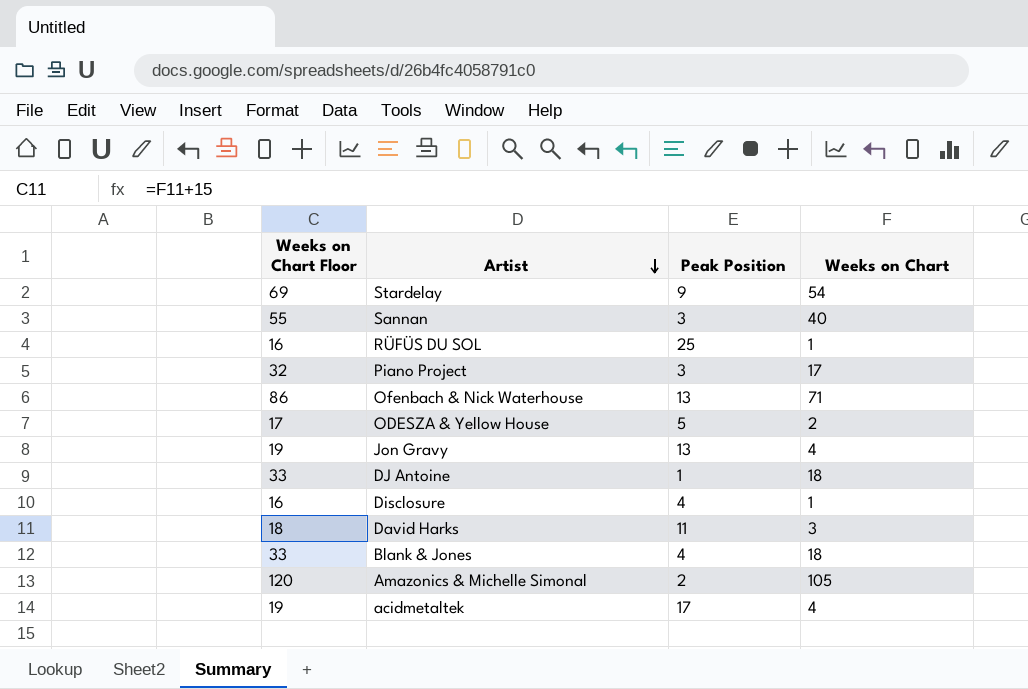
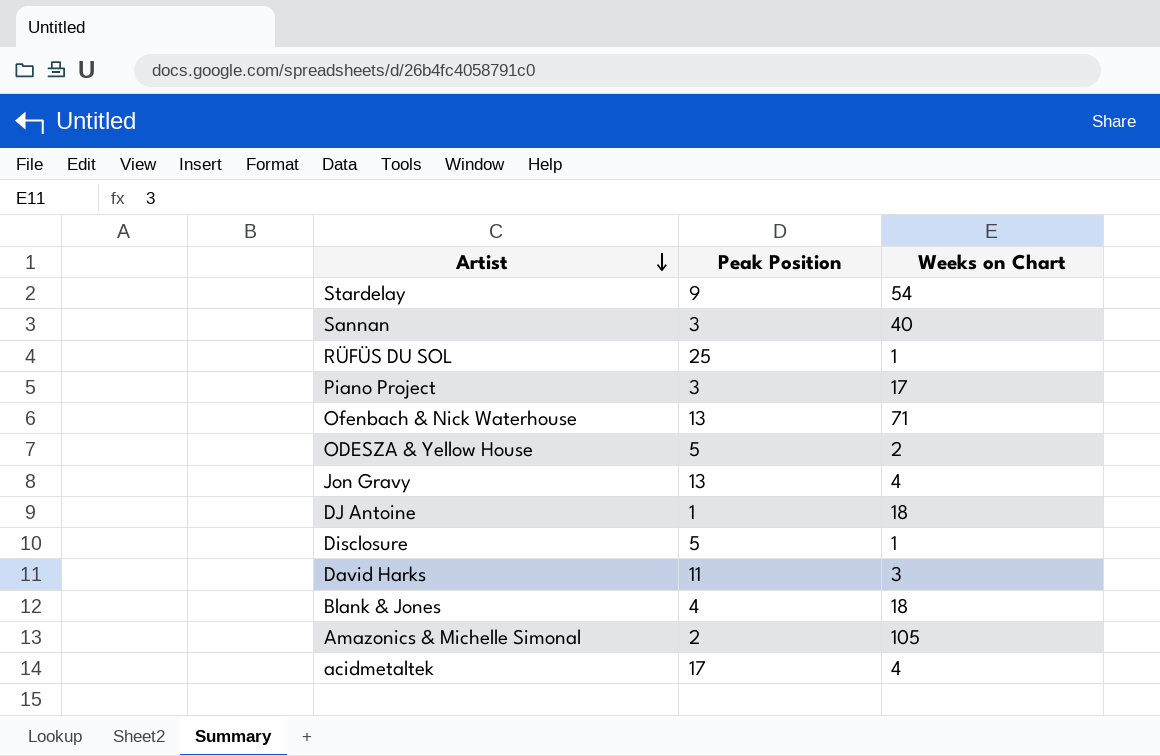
column Weeks on Chart Floor | formula: [Weeks on Chart] + 15 -> none
Disclosure | Peak Position: 4 -> 5

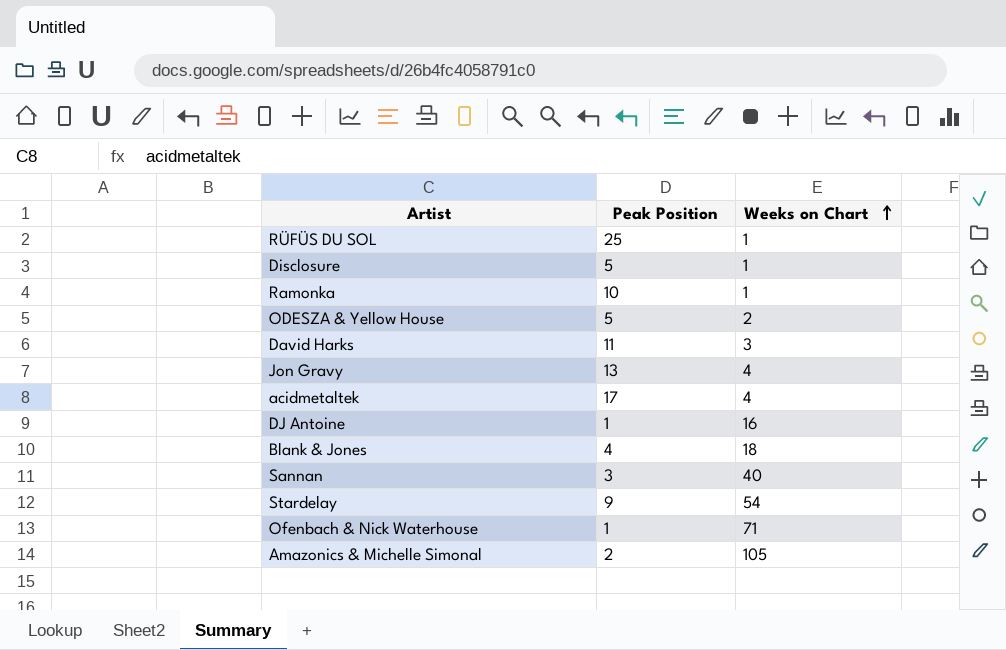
row order: Artist descending -> Weeks on Chart ascending
row Piano Project: 3 | 17 -> none
row Ramonka: none -> 10 | 1
DJ Antoine | Weeks on Chart: 18 -> 16
Ofenbach & Nick Waterhouse | Peak Position: 13 -> 1

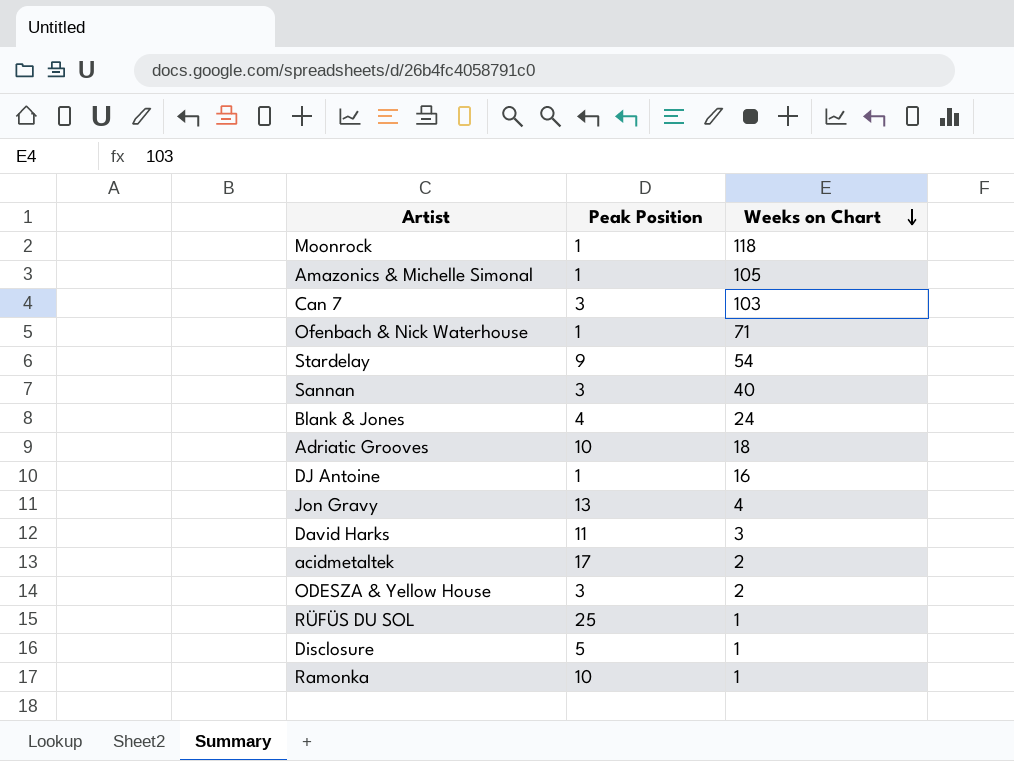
row order: Weeks on Chart ascending -> Weeks on Chart descending
row Moonrock: none -> 1 | 118
Amazonics & Michelle Simonal | Peak Position: 2 -> 1
row Can 7: none -> 3 | 103
Blank & Jones | Weeks on Chart: 18 -> 24
row Adriatic Grooves: none -> 10 | 18
acidmetaltek | Weeks on Chart: 4 -> 2
ODESZA & Yellow House | Peak Position: 5 -> 3

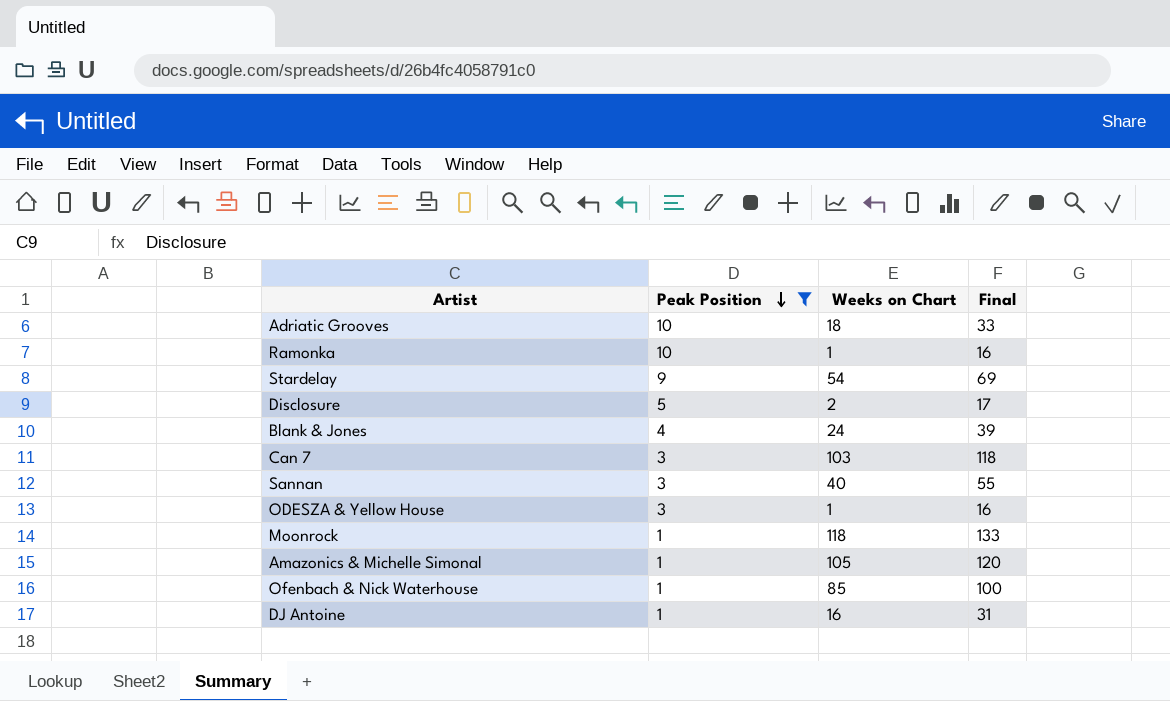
filter: none -> Peak Position <= 10
row order: Weeks on Chart descending -> Peak Position descending
column Final | formula: none -> [Weeks on Chart] + 15
Disclosure | Weeks on Chart: 1 -> 2
ODESZA & Yellow House | Weeks on Chart: 2 -> 1
Ofenbach & Nick Waterhouse | Weeks on Chart: 71 -> 85

